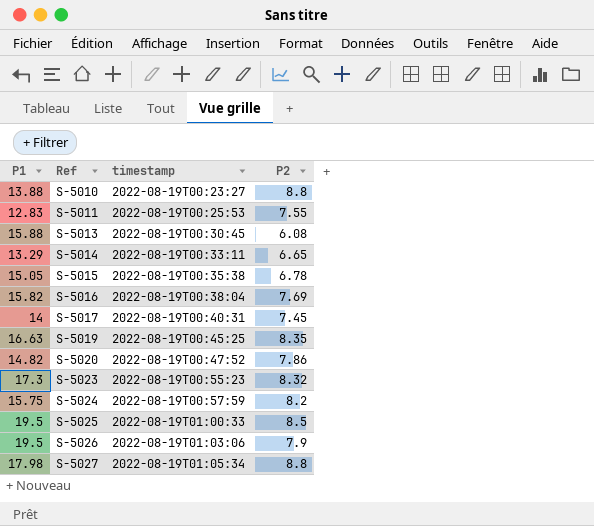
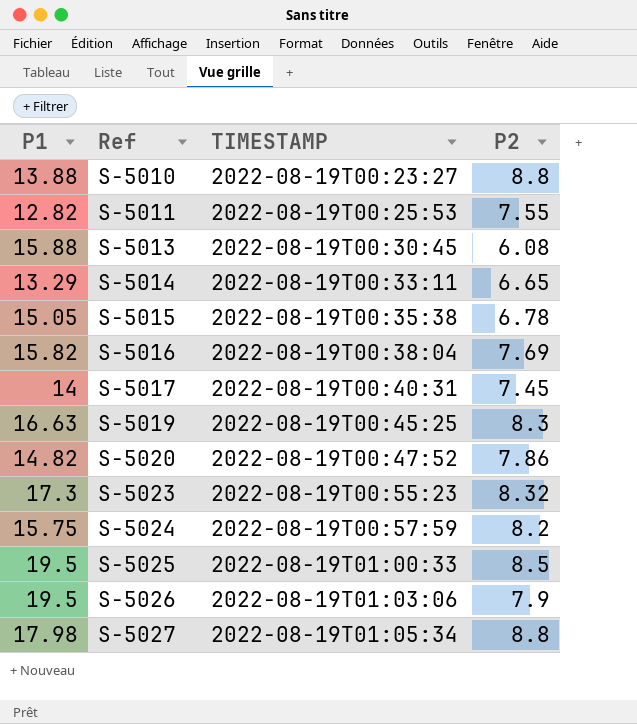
column name: timestamp -> TIMESTAMP
S-5011 | P1: 12.83 -> 12.82
S-5019 | P2: 8.35 -> 8.3

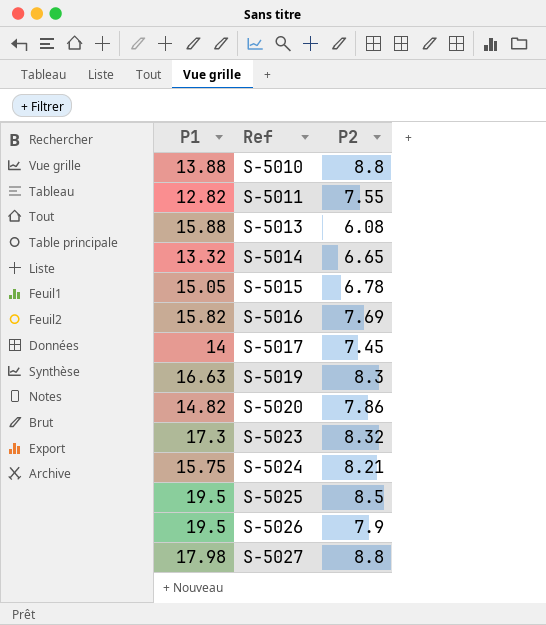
column TIMESTAMP | position: 3 -> none
S-5014 | P1: 13.29 -> 13.32
S-5024 | P2: 8.2 -> 8.21

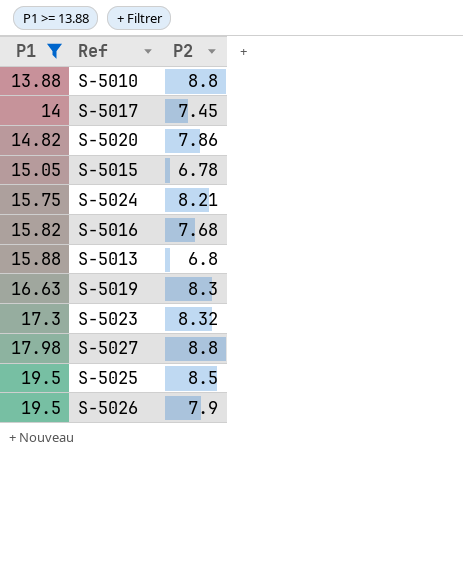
filter: none -> P1 >= 13.88
row order: Ref ascending -> P1 ascending
S-5016 | P2: 7.69 -> 7.68
S-5013 | P2: 6.08 -> 6.8

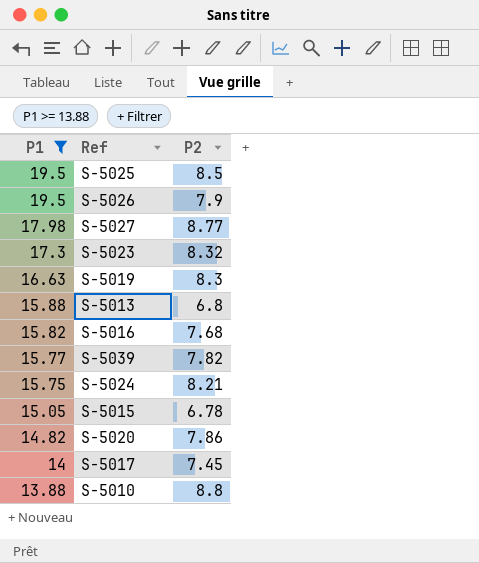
row order: P1 ascending -> P1 descending
S-5027 | P2: 8.8 -> 8.77
row S-5039: none -> 15.77 | 7.82

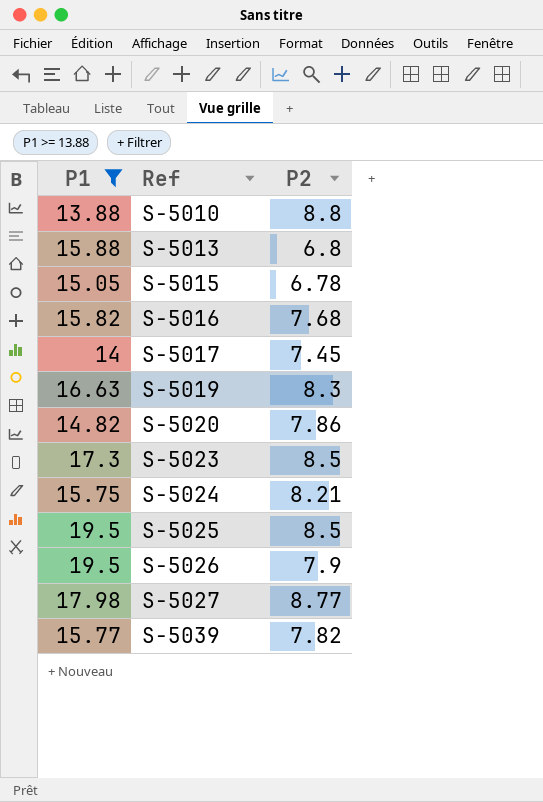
row order: P1 descending -> Ref ascending
S-5023 | P2: 8.32 -> 8.5

